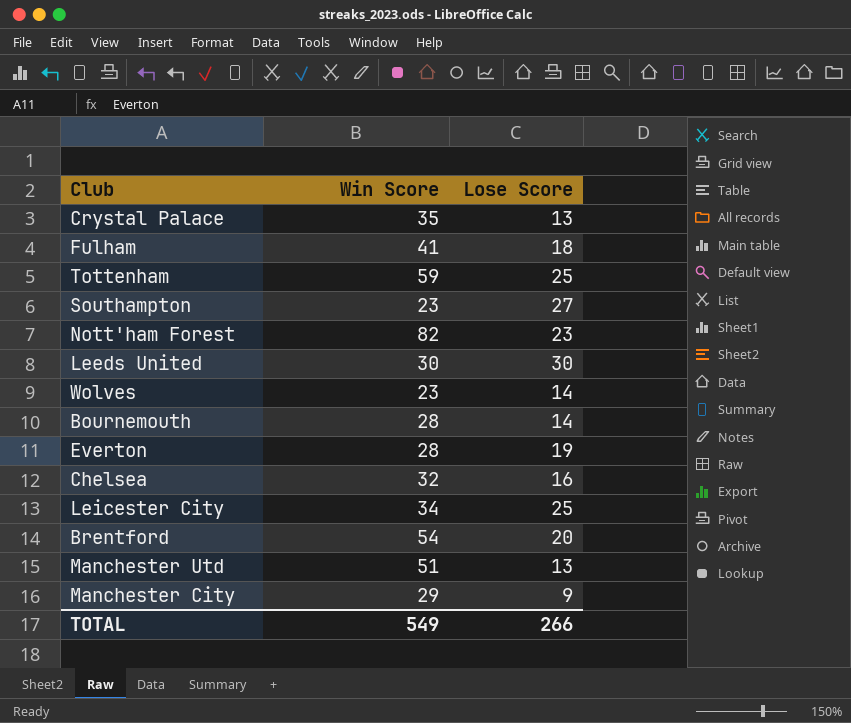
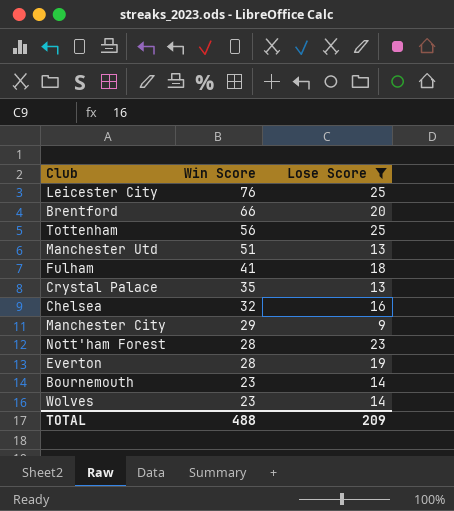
filter: none -> Lose Score <= 25
row order: none -> Win Score descending
Leicester City | Win Score: 34 -> 76
Brentford | Win Score: 54 -> 66
Tottenham | Win Score: 59 -> 56
Nott'ham Forest | Win Score: 82 -> 28
Bournemouth | Win Score: 28 -> 23
TOTAL | Win Score: 549 -> 488
TOTAL | Lose Score: 266 -> 209

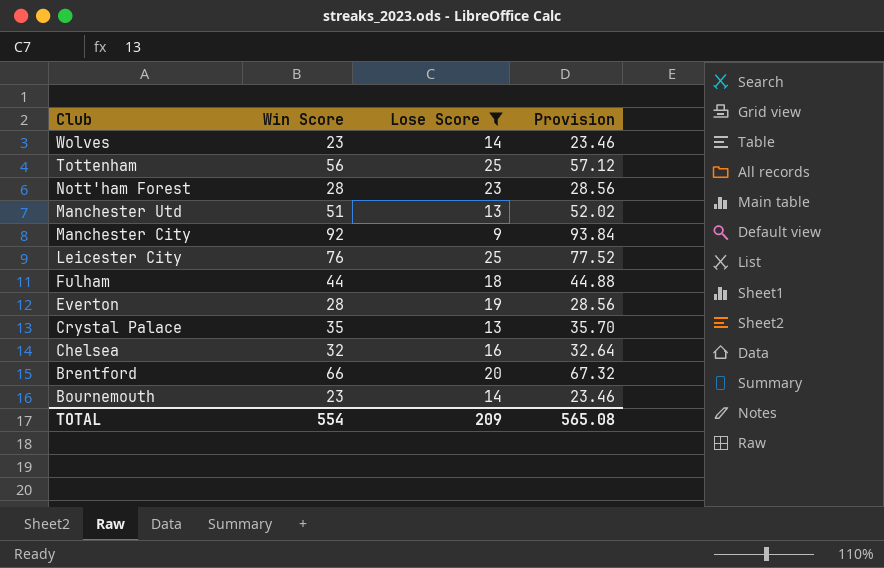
row order: Win Score descending -> Club descending
column Provision | formula: none -> [Win Score] * 1.02
Manchester City | Win Score: 29 -> 92
Fulham | Win Score: 41 -> 44
TOTAL | Win Score: 488 -> 554

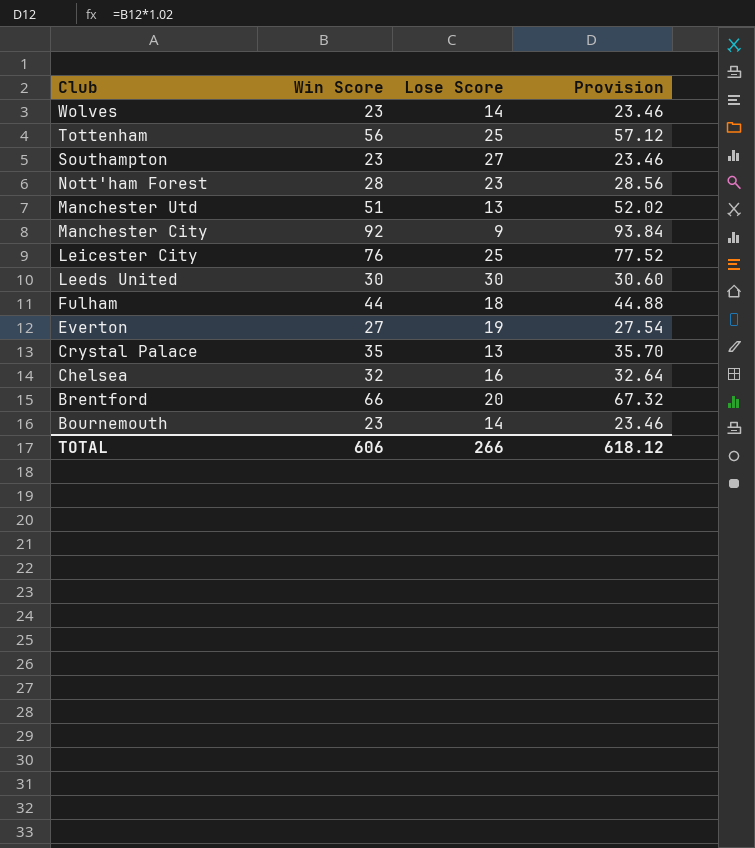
filter: Lose Score <= 25 -> none
Everton | Win Score: 28 -> 27
Everton | Provision: 28.56 -> 27.54
TOTAL | Win Score: 554 -> 606
TOTAL | Lose Score: 209 -> 266
TOTAL | Provision: 565.08 -> 618.12

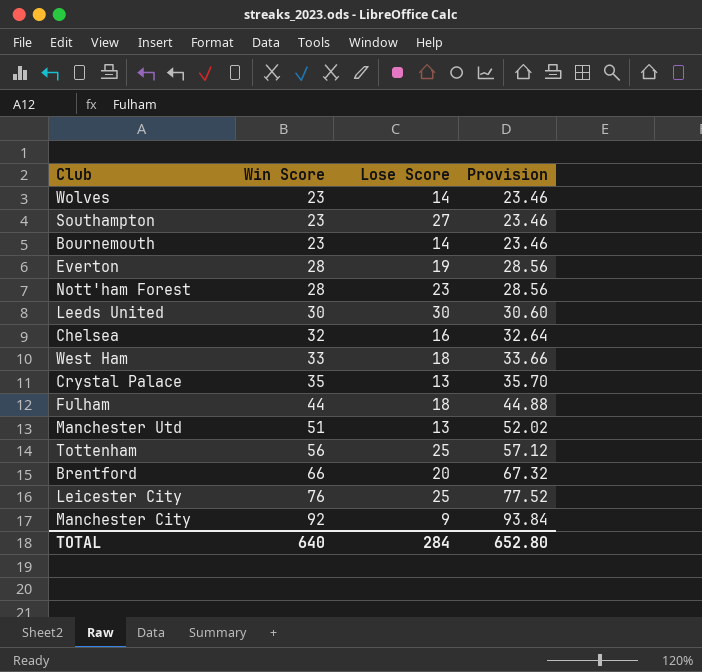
row order: Club descending -> Win Score ascending
Everton | Win Score: 27 -> 28
Everton | Provision: 27.54 -> 28.56
row West Ham: none -> 33 | 18 | 33.66
TOTAL | Win Score: 606 -> 640
TOTAL | Lose Score: 266 -> 284
TOTAL | Provision: 618.12 -> 652.80

